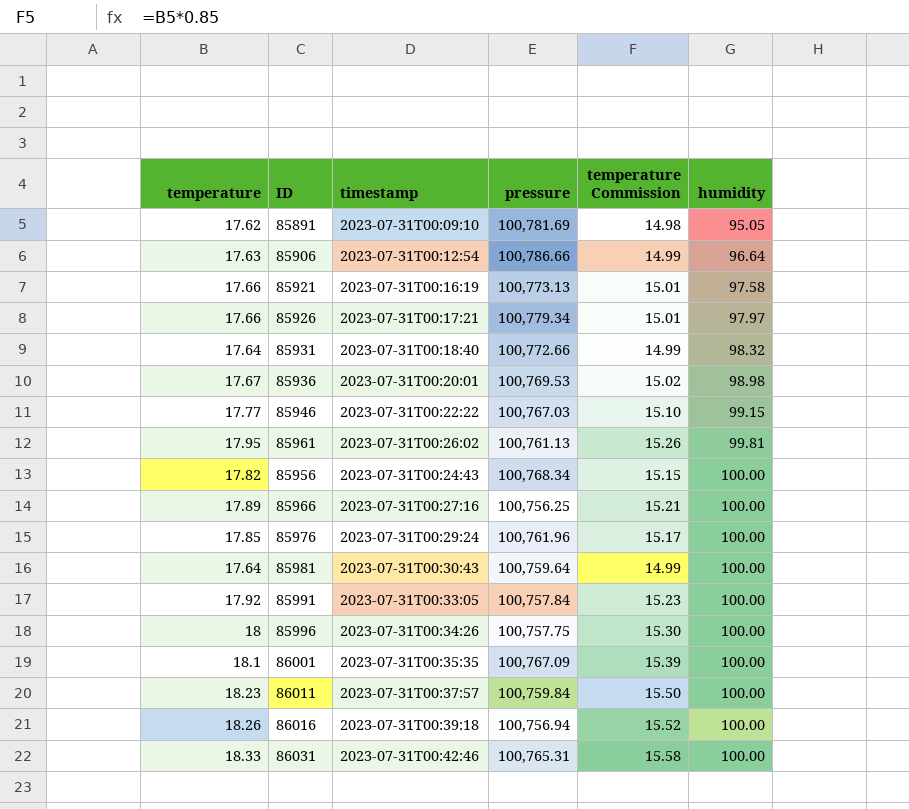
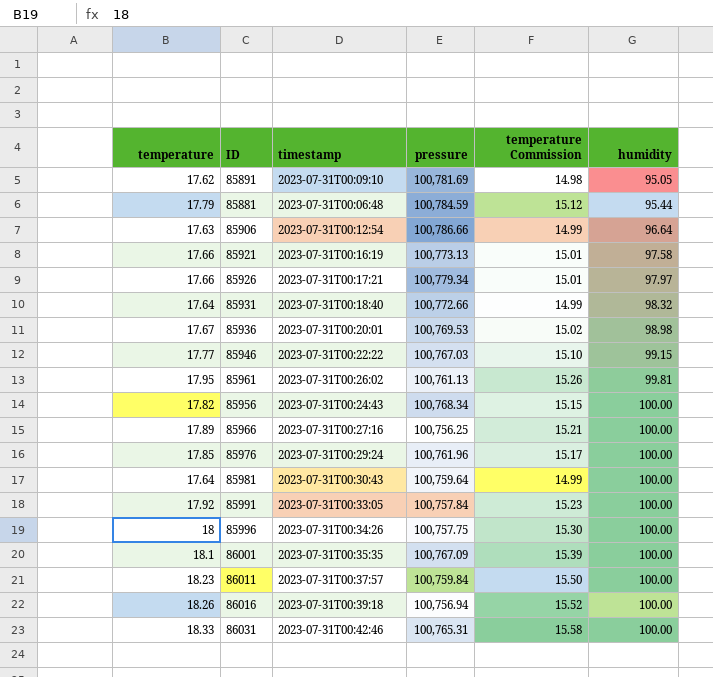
row 85881: none -> 17.79 | 2023-07-31T00:06:48 | 100,784.59 | 15.12 | 95.44

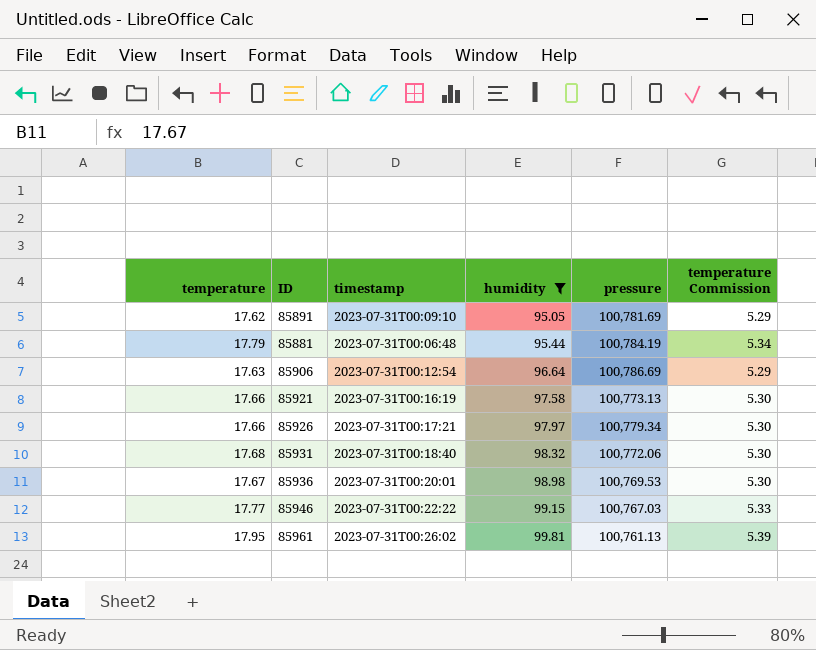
filter: none -> humidity != 100.00
column humidity | position: 6 -> 4
column temperature Commission | formula: [temperature] * 0.85 -> [temperature] * 0.3
85881 | pressure: 100,784.59 -> 100,784.19
85906 | pressure: 100,786.66 -> 100,786.69
85931 | temperature: 17.64 -> 17.68
85931 | pressure: 100,772.66 -> 100,772.06

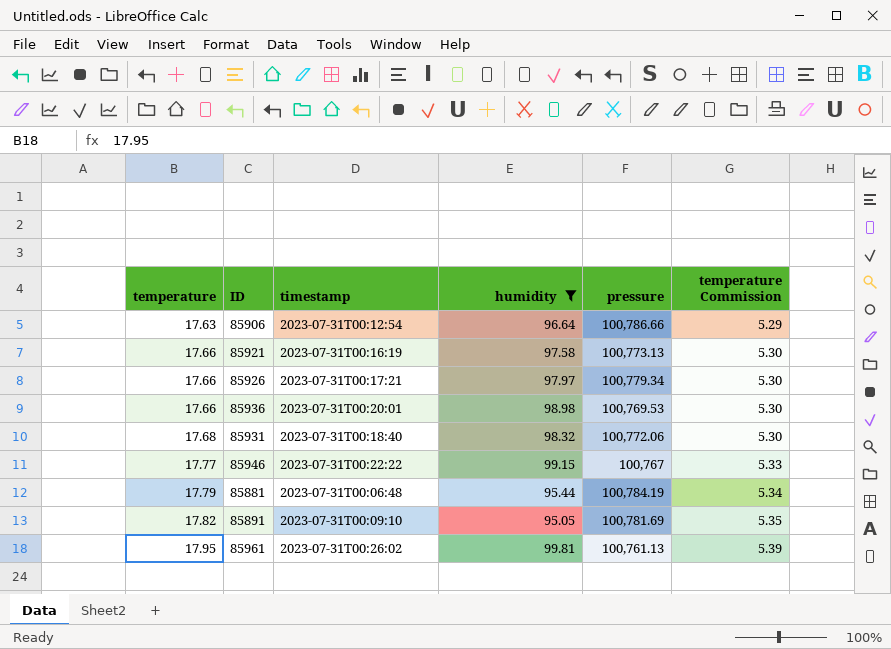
row order: humidity ascending -> temperature ascending
85906 | pressure: 100,786.69 -> 100,786.66
85936 | temperature: 17.67 -> 17.66
85946 | pressure: 100,767.03 -> 100,767
85891 | temperature: 17.62 -> 17.82
85891 | temperature Commission: 5.29 -> 5.35

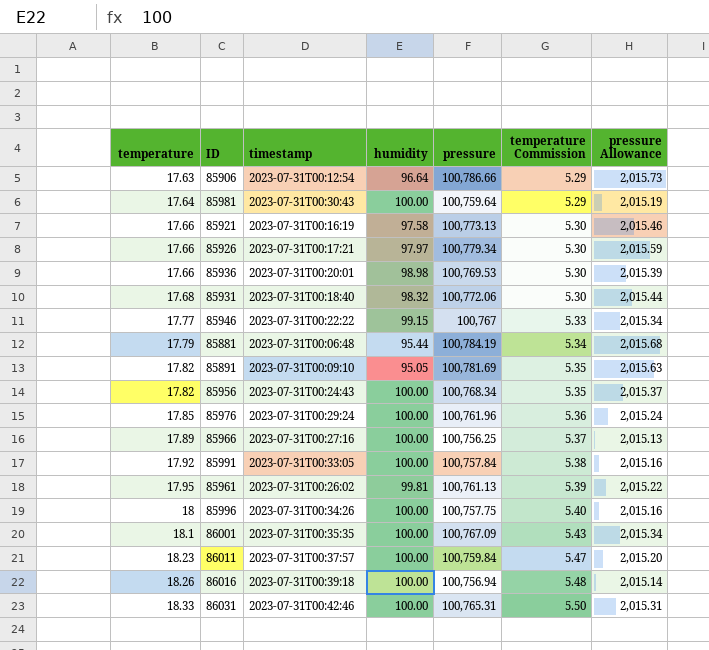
filter: humidity != 100.00 -> none
column pressure Allowance | formula: none -> [pressure] * 0.02

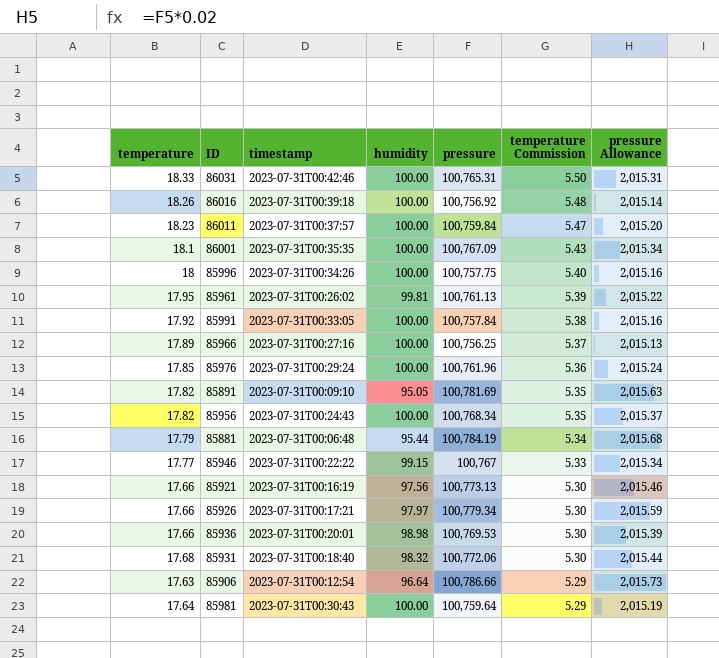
row order: temperature ascending -> temperature Commission descending
86016 | pressure: 100,756.94 -> 100,756.92
85921 | humidity: 97.58 -> 97.56

